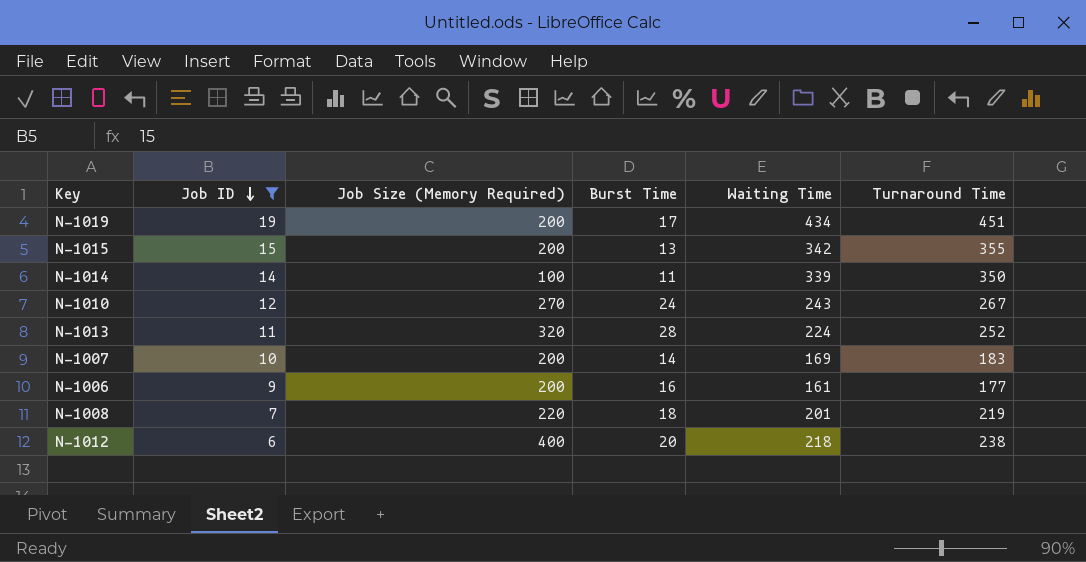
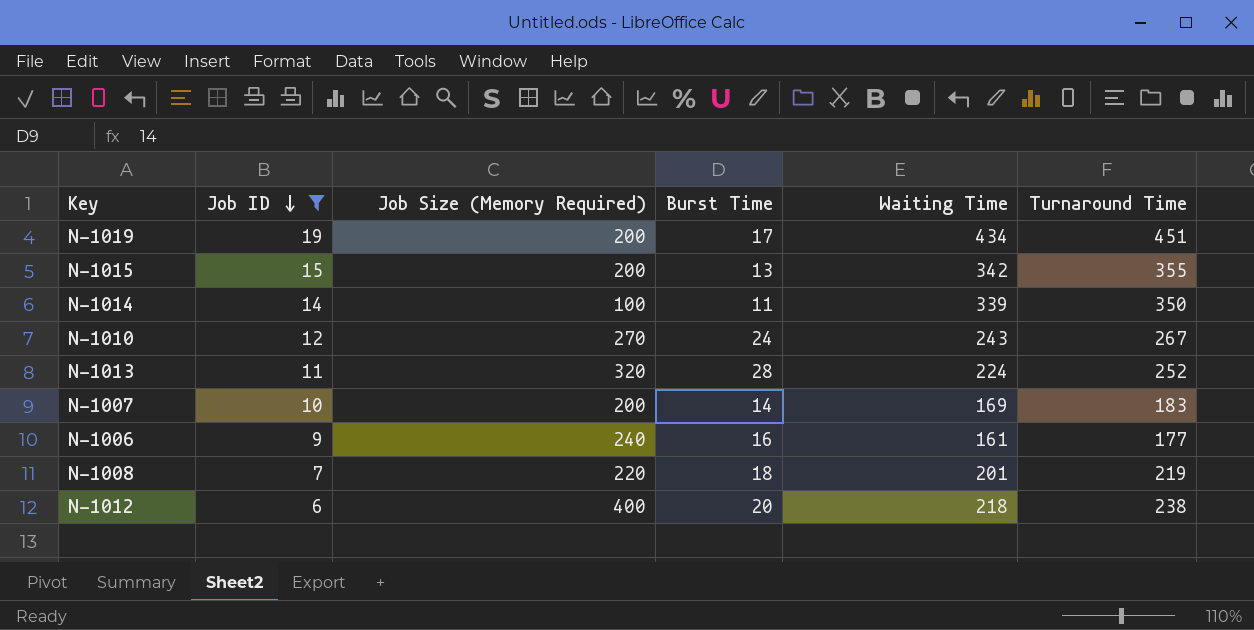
N-1006 | Job Size (Memory Required): 200 -> 240

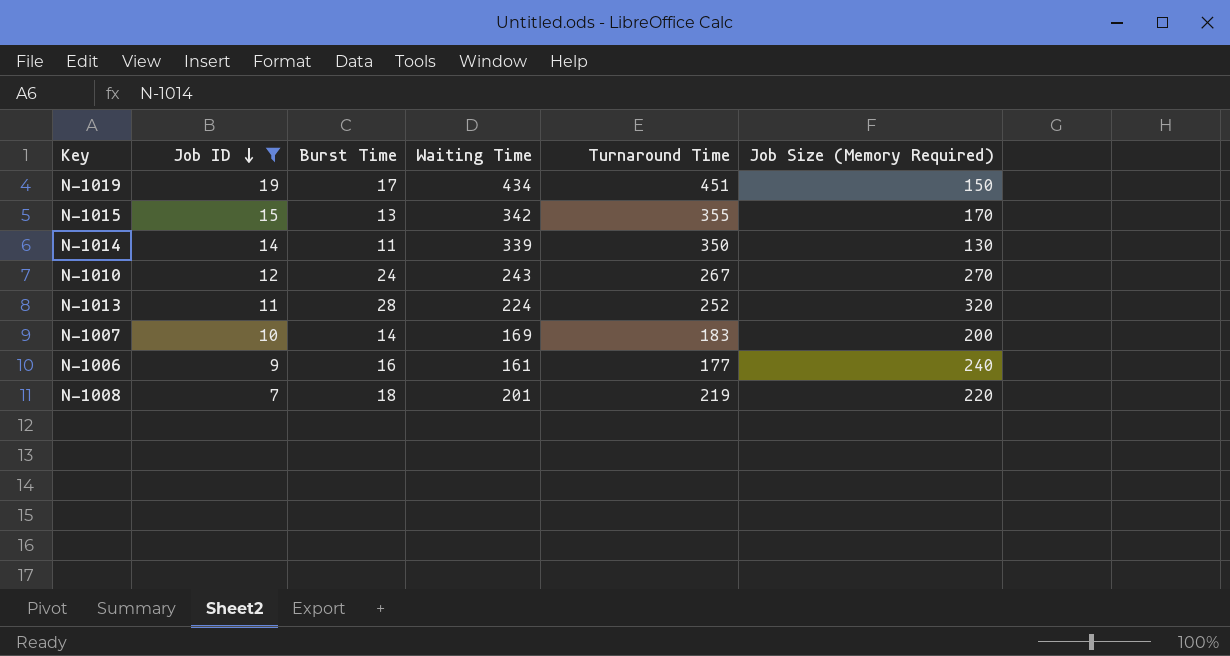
column Job Size (Memory Required) | position: 3 -> 6
row N-1012: 6 | 400 | 20 | 218 | 238 -> none
N-1019 | Job Size (Memory Required): 200 -> 150
N-1015 | Job Size (Memory Required): 200 -> 170
N-1014 | Job Size (Memory Required): 100 -> 130

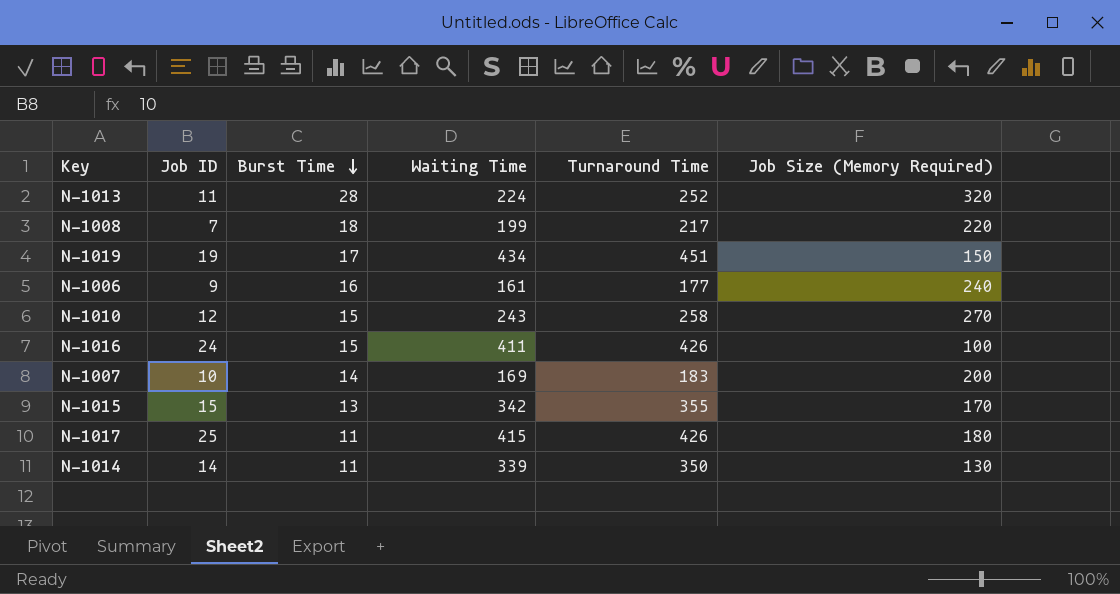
filter: Job ID <= 19 -> none
row order: Job ID descending -> Burst Time descending
N-1008 | Waiting Time: 201 -> 199
N-1008 | Turnaround Time: 219 -> 217
N-1010 | Burst Time: 24 -> 15
N-1010 | Turnaround Time: 267 -> 258

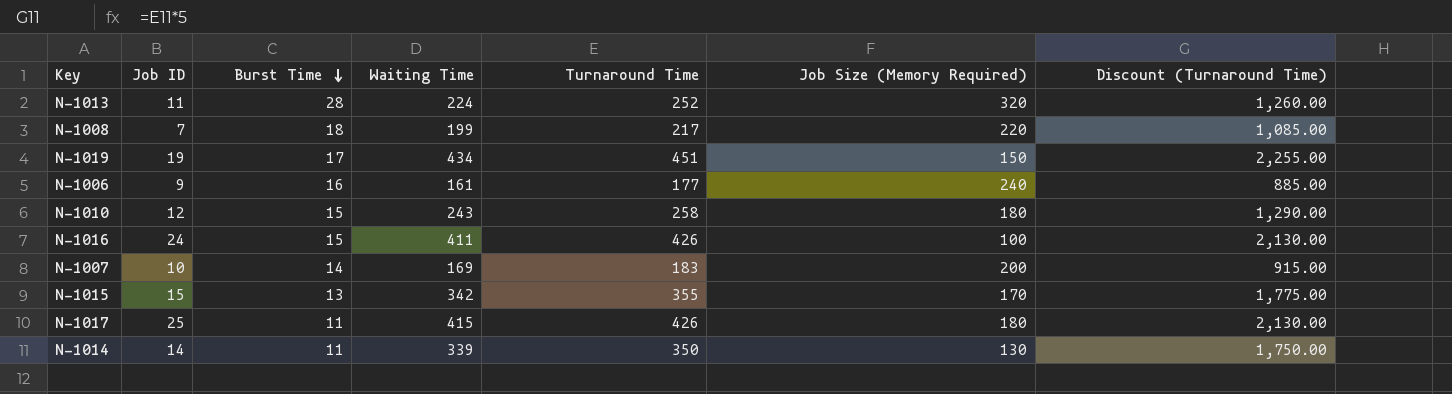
column Discount (Turnaround Time) | formula: none -> [Turnaround Time] * 5
N-1010 | Job Size (Memory Required): 270 -> 180

